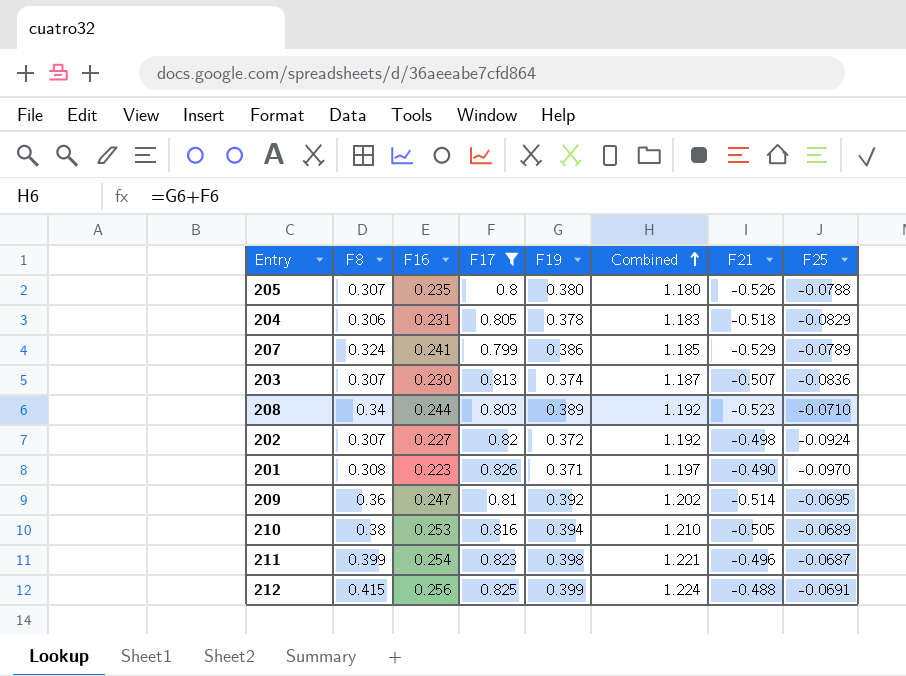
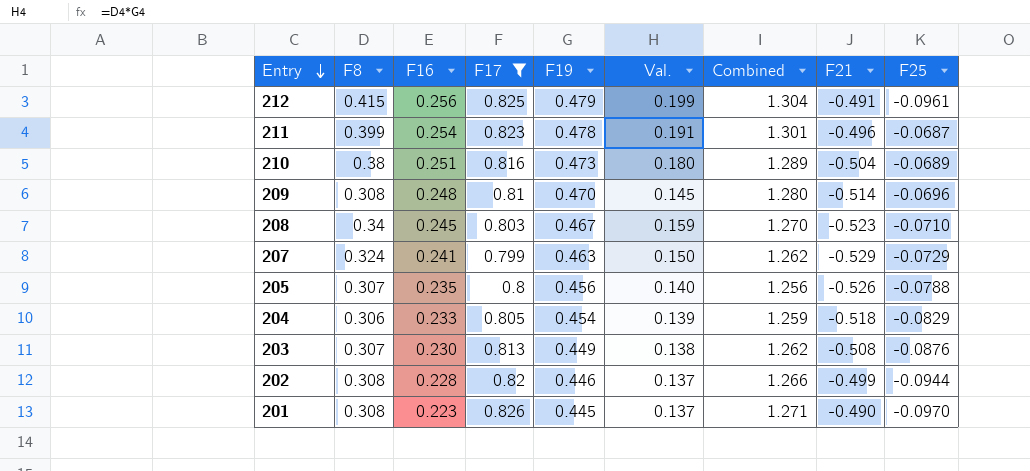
row order: Combined ascending -> Entry descending
column Val. | formula: none -> [F8] * [F19]
212 | F19: 0.399 -> 0.479
212 | Combined: 1.224 -> 1.304
212 | F21: -0.488 -> -0.491
212 | F25: -0.0691 -> -0.0961
211 | F19: 0.398 -> 0.478
211 | Combined: 1.221 -> 1.301
210 | F16: 0.253 -> 0.251
210 | F19: 0.394 -> 0.473
210 | Combined: 1.210 -> 1.289
210 | F21: -0.505 -> -0.504
209 | F8: 0.36 -> 0.308
209 | F16: 0.247 -> 0.248
209 | F19: 0.392 -> 0.470
209 | Combined: 1.202 -> 1.280
209 | F25: -0.0695 -> -0.0696
208 | F16: 0.244 -> 0.245
208 | F19: 0.389 -> 0.467
208 | Combined: 1.192 -> 1.270
207 | F19: 0.386 -> 0.463
207 | Combined: 1.185 -> 1.262
207 | F25: -0.0789 -> -0.0729
205 | F19: 0.380 -> 0.456
205 | Combined: 1.180 -> 1.256
204 | F16: 0.231 -> 0.233
204 | F19: 0.378 -> 0.454
204 | Combined: 1.183 -> 1.259
203 | F19: 0.374 -> 0.449
203 | Combined: 1.187 -> 1.262
203 | F21: -0.507 -> -0.508
203 | F25: -0.0836 -> -0.0876
202 | F8: 0.307 -> 0.308
202 | F16: 0.227 -> 0.228
202 | F19: 0.372 -> 0.446
202 | Combined: 1.192 -> 1.266
202 | F21: -0.498 -> -0.499
202 | F25: -0.0924 -> -0.0944
201 | F19: 0.371 -> 0.445
201 | Combined: 1.197 -> 1.271

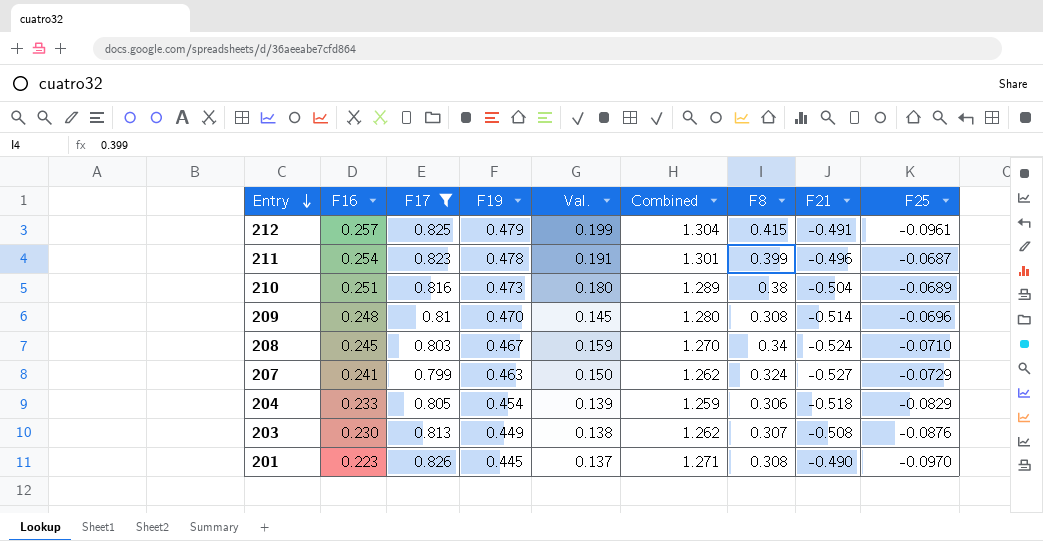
column F8 | position: 2 -> 7
row 205: 0.307 | 0.235 | 0.8 | 0.456 | 0.140 | 1.256 | -0.526 | -0.0788 -> none
row 202: 0.308 | 0.228 | 0.82 | 0.446 | 0.137 | 1.266 | -0.499 | -0.0944 -> none
212 | F16: 0.256 -> 0.257
208 | F21: -0.523 -> -0.524
207 | F21: -0.529 -> -0.527

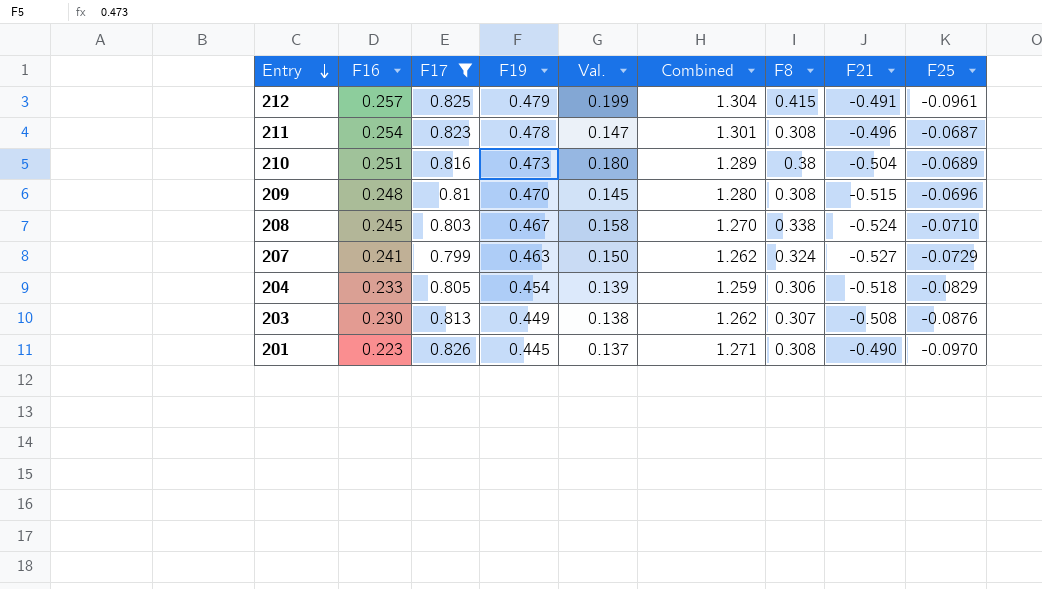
211 | Val.: 0.191 -> 0.147
211 | F8: 0.399 -> 0.308
209 | F21: -0.514 -> -0.515
208 | Val.: 0.159 -> 0.158
208 | F8: 0.34 -> 0.338

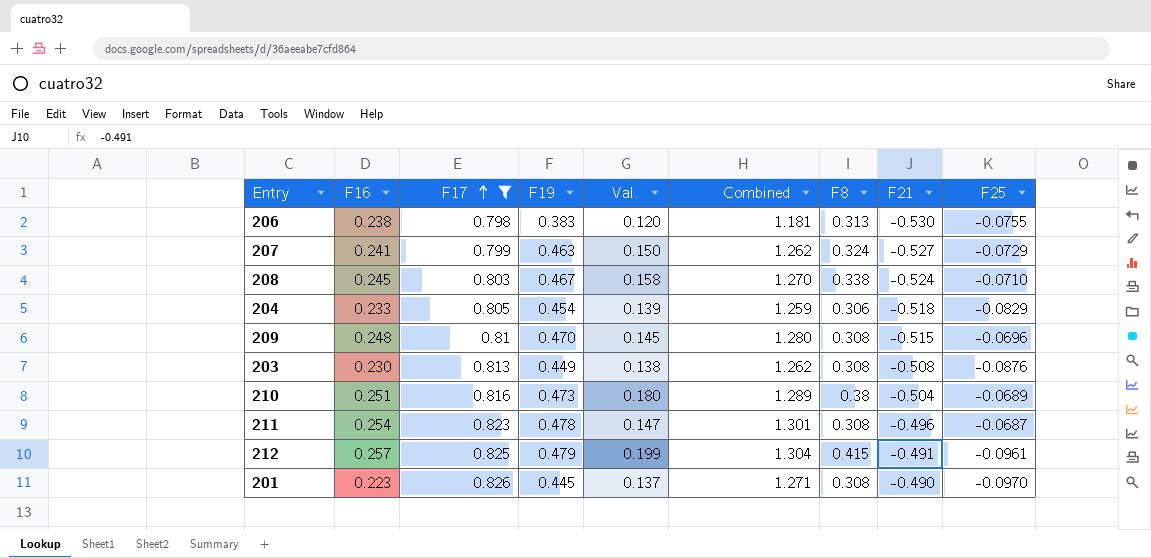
row order: Entry descending -> F17 ascending
row 206: none -> 0.238 | 0.798 | 0.383 | 0.120 | 1.181 | 0.313 | -0.530 | -0.0755
203 | F8: 0.307 -> 0.308

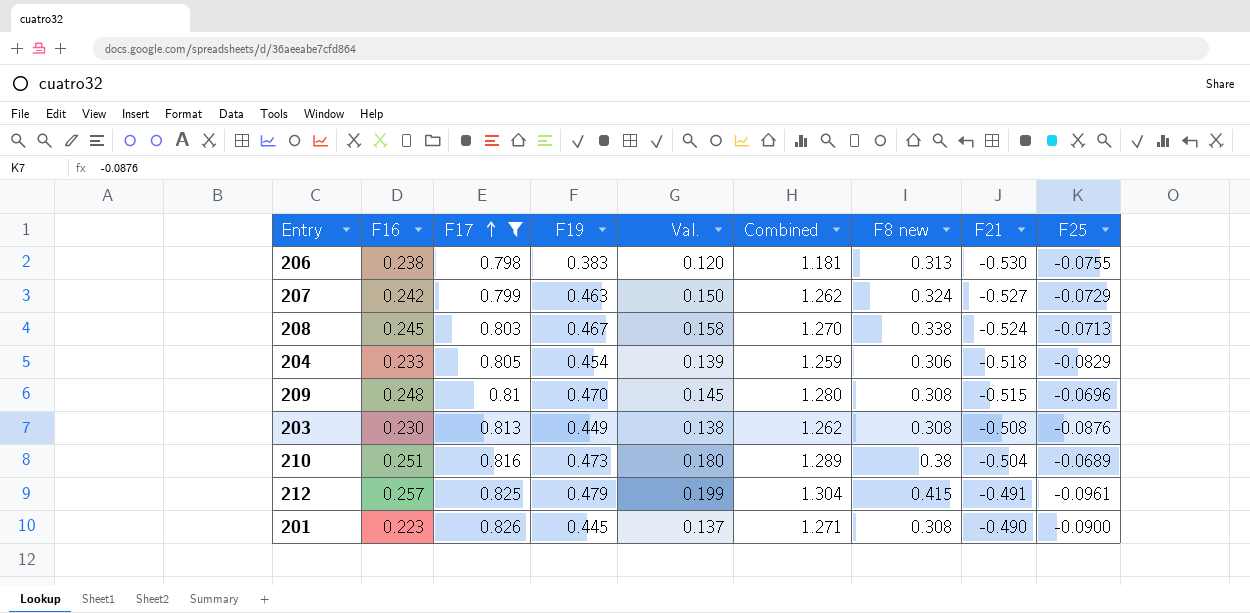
column name: F8 -> F8 new
row 211: 0.254 | 0.823 | 0.478 | 0.147 | 1.301 | 0.308 | -0.496 | -0.0687 -> none
207 | F16: 0.241 -> 0.242
208 | F25: -0.0710 -> -0.0713
201 | F25: -0.0970 -> -0.0900

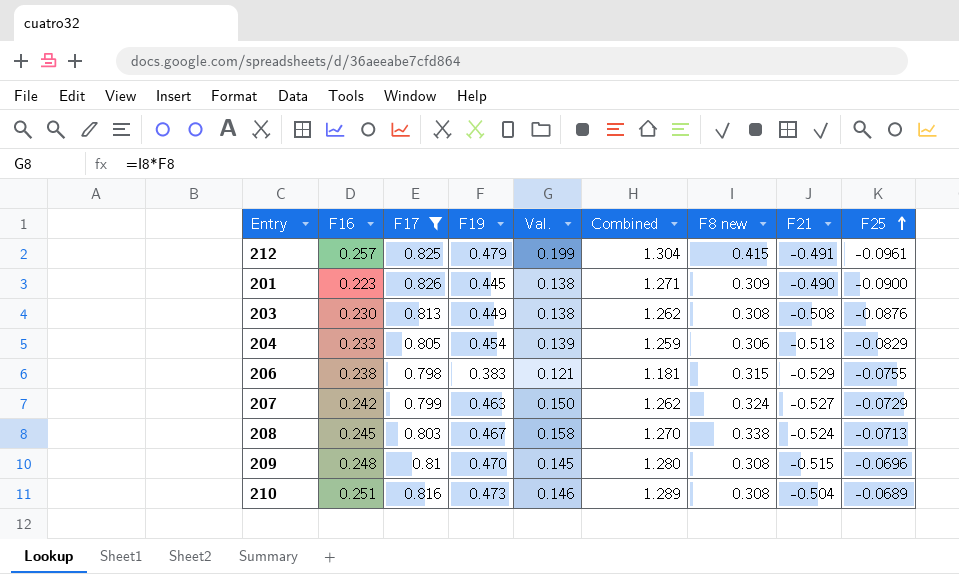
row order: F17 ascending -> F25 ascending
201 | Val.: 0.137 -> 0.138
201 | F8 new: 0.308 -> 0.309
206 | Val.: 0.120 -> 0.121
206 | F8 new: 0.313 -> 0.315
206 | F21: -0.530 -> -0.529
210 | Val.: 0.180 -> 0.146
210 | F8 new: 0.38 -> 0.308

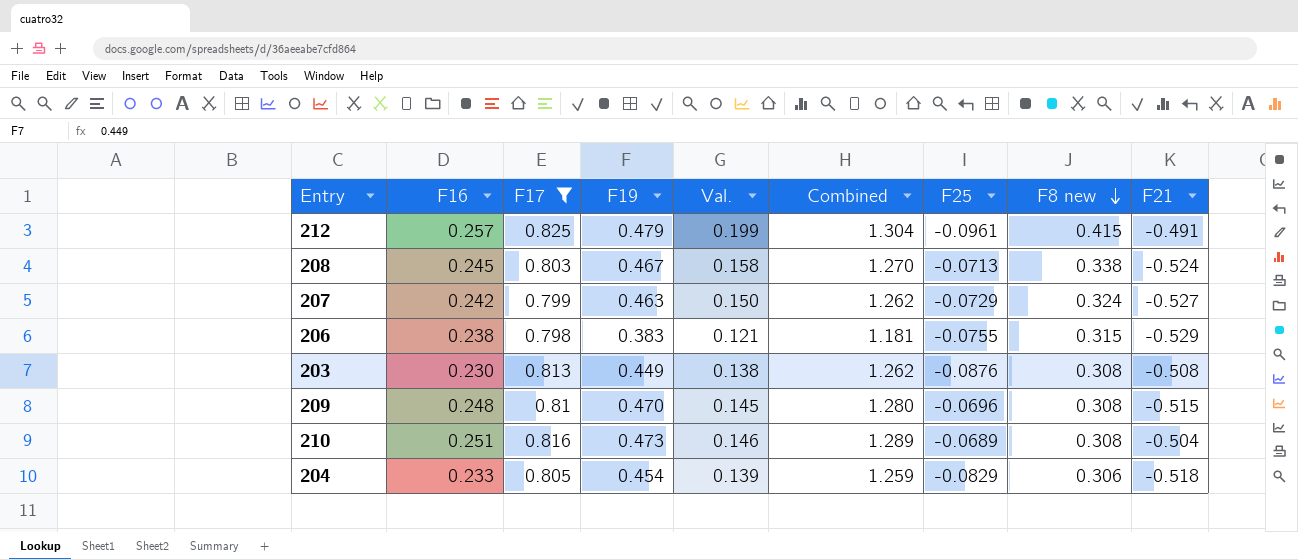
row order: F25 ascending -> F8 new descending
column F25 | position: 9 -> 7
row 201: 0.223 | 0.826 | 0.445 | 0.138 | 1.271 | 0.309 | -0.490 | -0.0900 -> none

